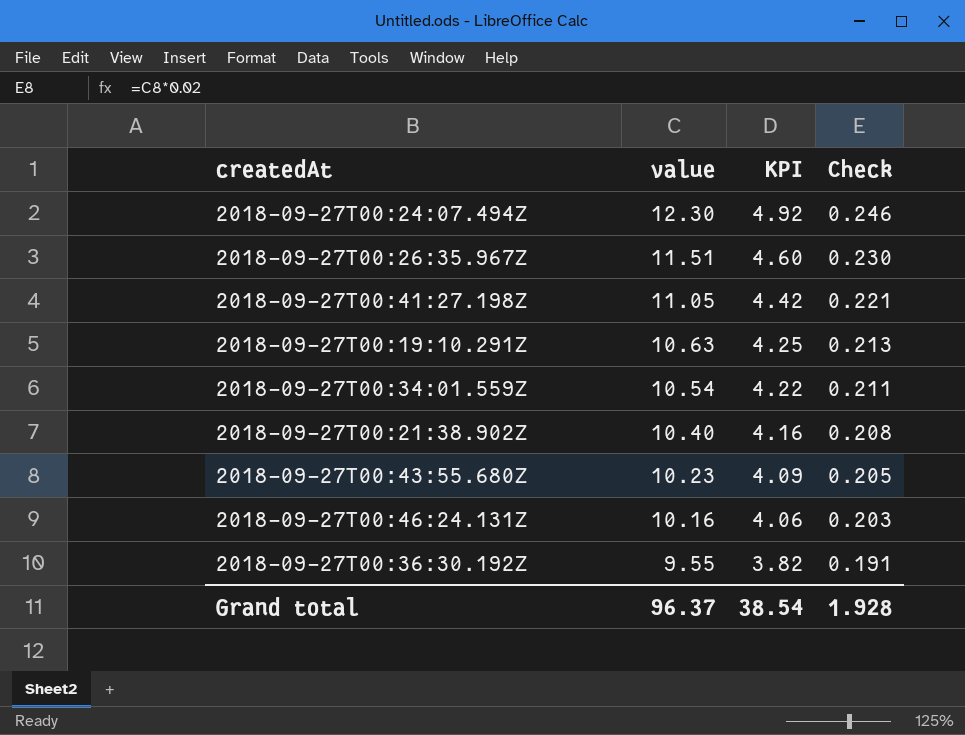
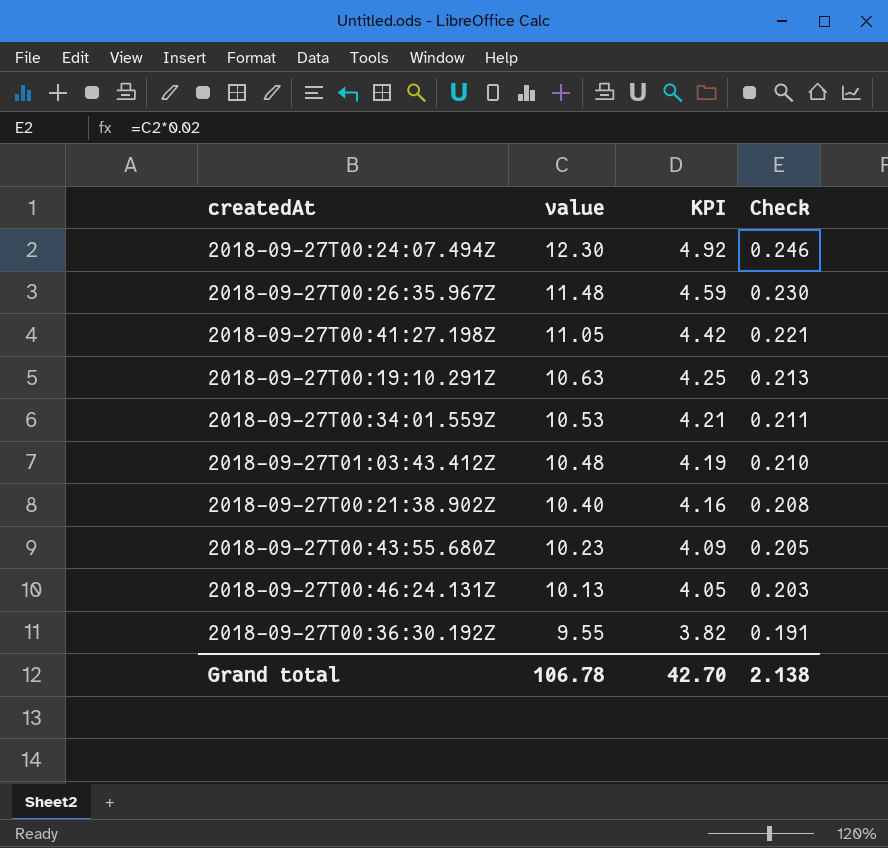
2018-09-27T00:26:35.967Z | value: 11.51 -> 11.48
2018-09-27T00:26:35.967Z | KPI: 4.60 -> 4.59
2018-09-27T00:34:01.559Z | value: 10.54 -> 10.53
2018-09-27T00:34:01.559Z | KPI: 4.22 -> 4.21
row 2018-09-27T01:03:43.412Z: none -> 10.48 | 4.19 | 0.210
2018-09-27T00:46:24.131Z | value: 10.16 -> 10.13
2018-09-27T00:46:24.131Z | KPI: 4.06 -> 4.05
Grand total | value: 96.37 -> 106.78
Grand total | KPI: 38.54 -> 42.70
Grand total | Check: 1.928 -> 2.138

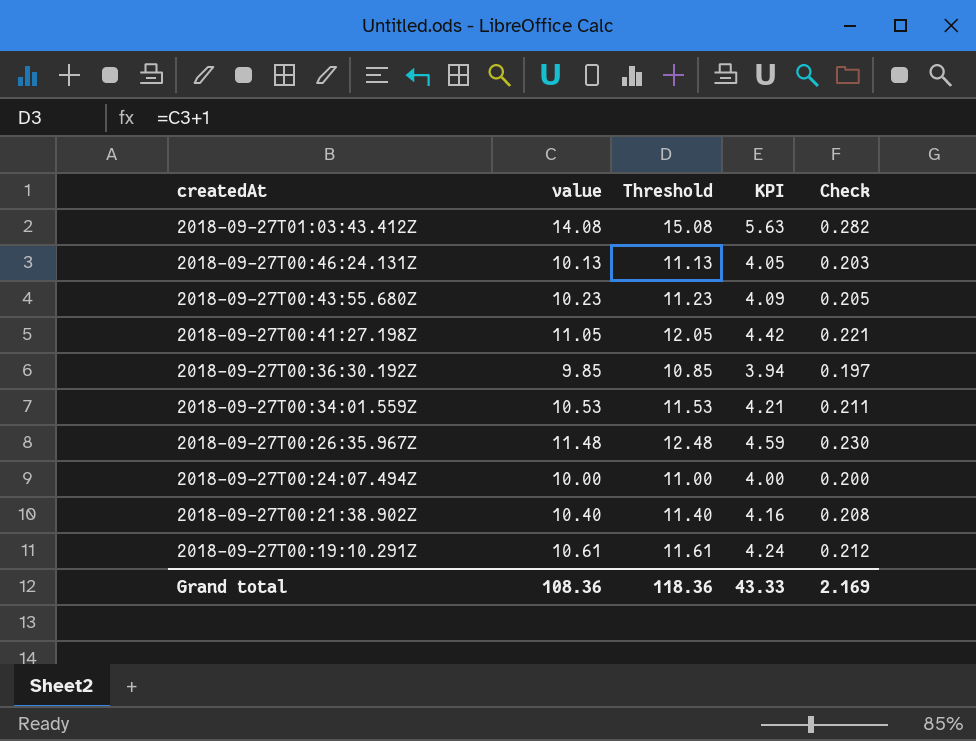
row order: value descending -> createdAt descending
column Threshold | formula: none -> [value] + 1
2018-09-27T01:03:43.412Z | value: 10.48 -> 14.08
2018-09-27T01:03:43.412Z | KPI: 4.19 -> 5.63
2018-09-27T01:03:43.412Z | Check: 0.210 -> 0.282
2018-09-27T00:36:30.192Z | value: 9.55 -> 9.85
2018-09-27T00:36:30.192Z | KPI: 3.82 -> 3.94
2018-09-27T00:36:30.192Z | Check: 0.191 -> 0.197
2018-09-27T00:24:07.494Z | value: 12.30 -> 10.00
2018-09-27T00:24:07.494Z | KPI: 4.92 -> 4.00
2018-09-27T00:24:07.494Z | Check: 0.246 -> 0.200
2018-09-27T00:19:10.291Z | value: 10.63 -> 10.61
2018-09-27T00:19:10.291Z | KPI: 4.25 -> 4.24
2018-09-27T00:19:10.291Z | Check: 0.213 -> 0.212
Grand total | value: 106.78 -> 108.36
Grand total | KPI: 42.70 -> 43.33
Grand total | Check: 2.138 -> 2.169

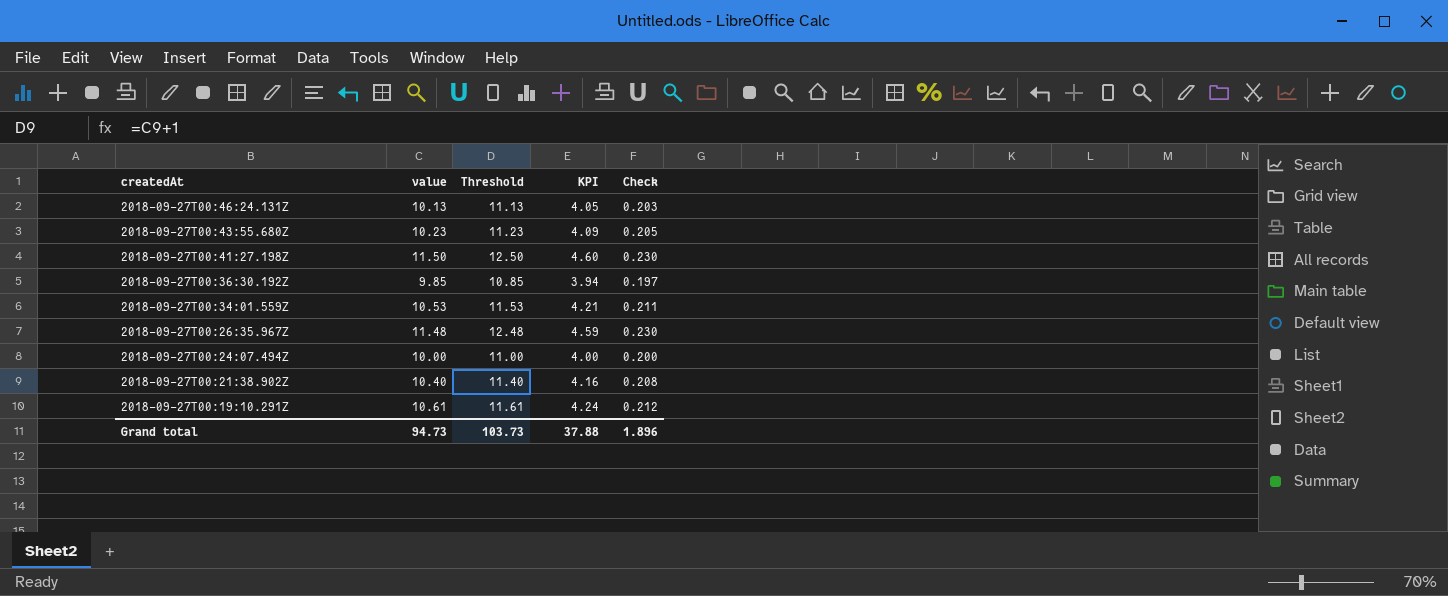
row 2018-09-27T01:03:43.412Z: 14.08 | 15.08 | 5.63 | 0.282 -> none
2018-09-27T00:41:27.198Z | value: 11.05 -> 11.50
2018-09-27T00:41:27.198Z | Threshold: 12.05 -> 12.50
2018-09-27T00:41:27.198Z | KPI: 4.42 -> 4.60
2018-09-27T00:41:27.198Z | Check: 0.221 -> 0.230
Grand total | value: 108.36 -> 94.73
Grand total | Threshold: 118.36 -> 103.73
Grand total | KPI: 43.33 -> 37.88
Grand total | Check: 2.169 -> 1.896

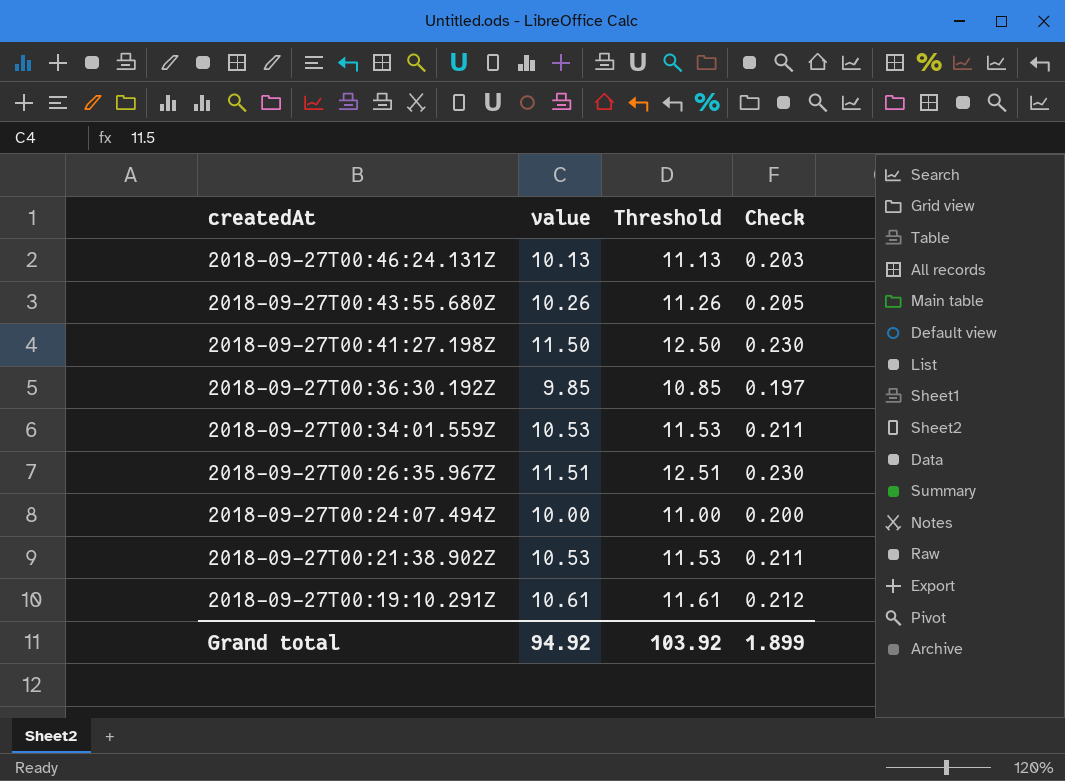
column KPI | formula: [value] * 0.4 -> none
2018-09-27T00:43:55.680Z | value: 10.23 -> 10.26
2018-09-27T00:43:55.680Z | Threshold: 11.23 -> 11.26
2018-09-27T00:26:35.967Z | value: 11.48 -> 11.51
2018-09-27T00:26:35.967Z | Threshold: 12.48 -> 12.51
2018-09-27T00:21:38.902Z | value: 10.40 -> 10.53
2018-09-27T00:21:38.902Z | Threshold: 11.40 -> 11.53
2018-09-27T00:21:38.902Z | Check: 0.208 -> 0.211
Grand total | value: 94.73 -> 94.92
Grand total | Threshold: 103.73 -> 103.92
Grand total | Check: 1.896 -> 1.899

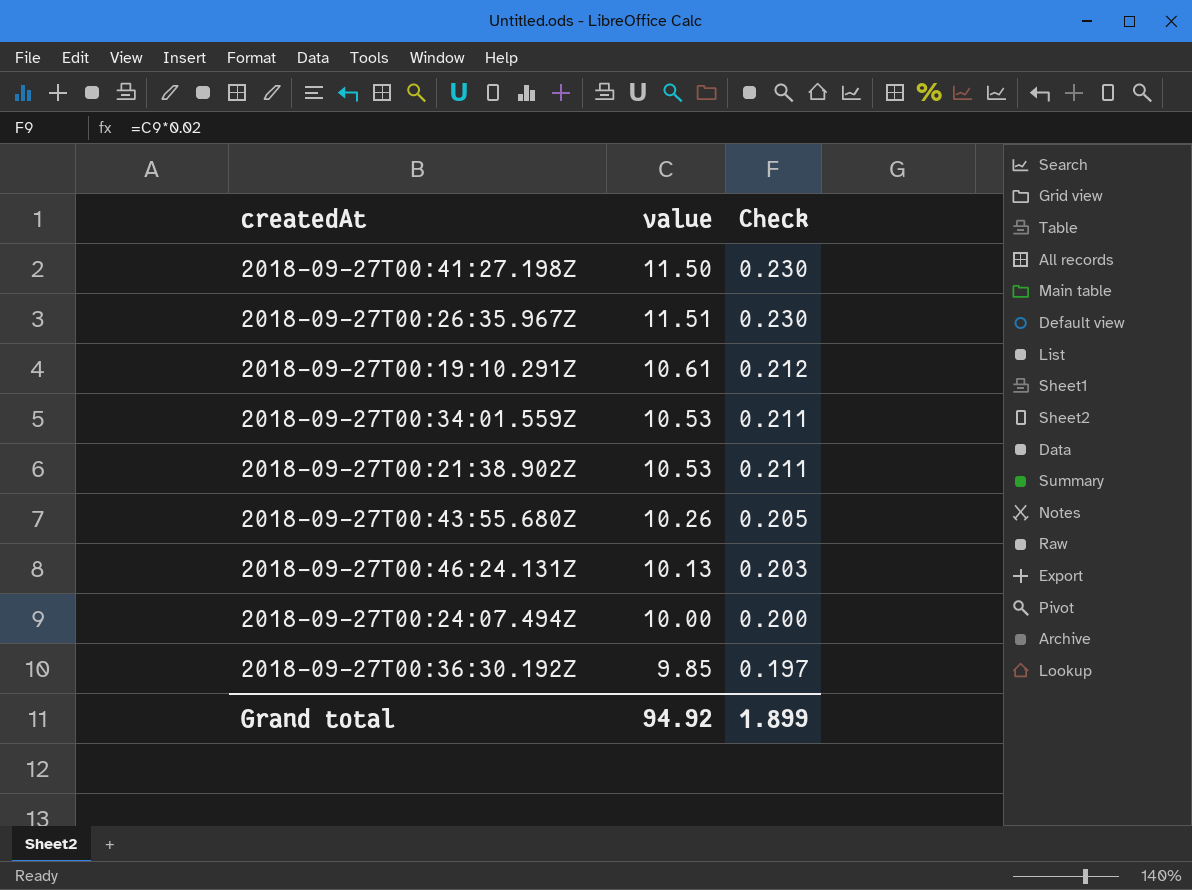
row order: createdAt descending -> Check descending
column Threshold | formula: [value] + 1 -> none

